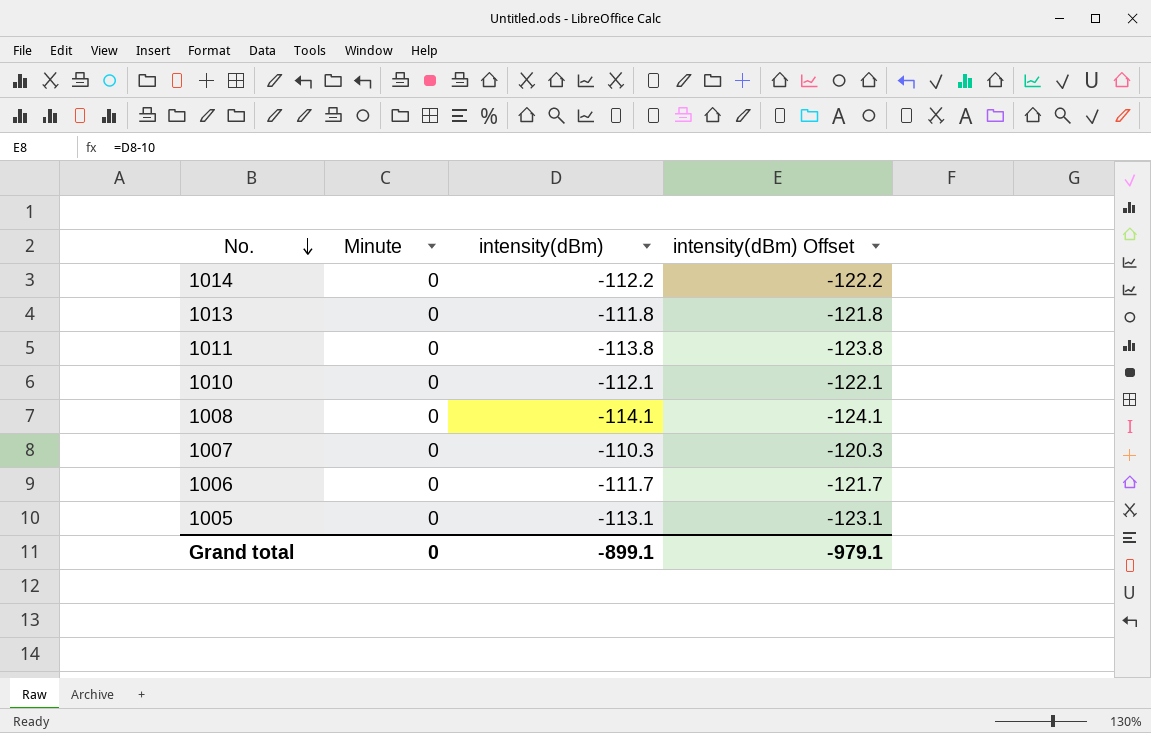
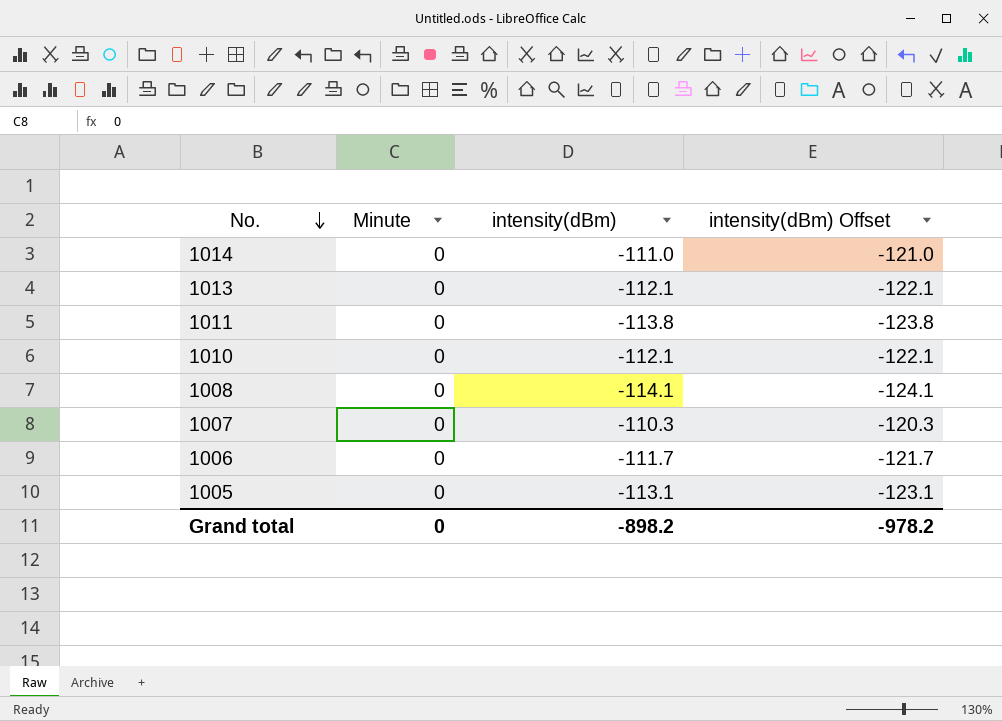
1014 | intensity(dBm): -112.2 -> -111.0
1014 | intensity(dBm) Offset: -122.2 -> -121.0
1013 | intensity(dBm): -111.8 -> -112.1
1013 | intensity(dBm) Offset: -121.8 -> -122.1
Grand total | intensity(dBm): -899.1 -> -898.2
Grand total | intensity(dBm) Offset: -979.1 -> -978.2

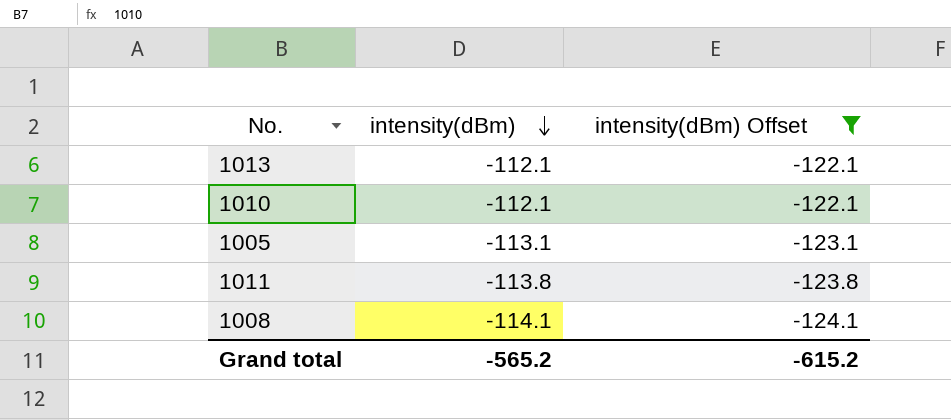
filter: none -> intensity(dBm) Offset <= -122.1
row order: No. descending -> intensity(dBm) descending
column Minute | position: 2 -> none
Grand total | intensity(dBm): -898.2 -> -565.2
Grand total | intensity(dBm) Offset: -978.2 -> -615.2

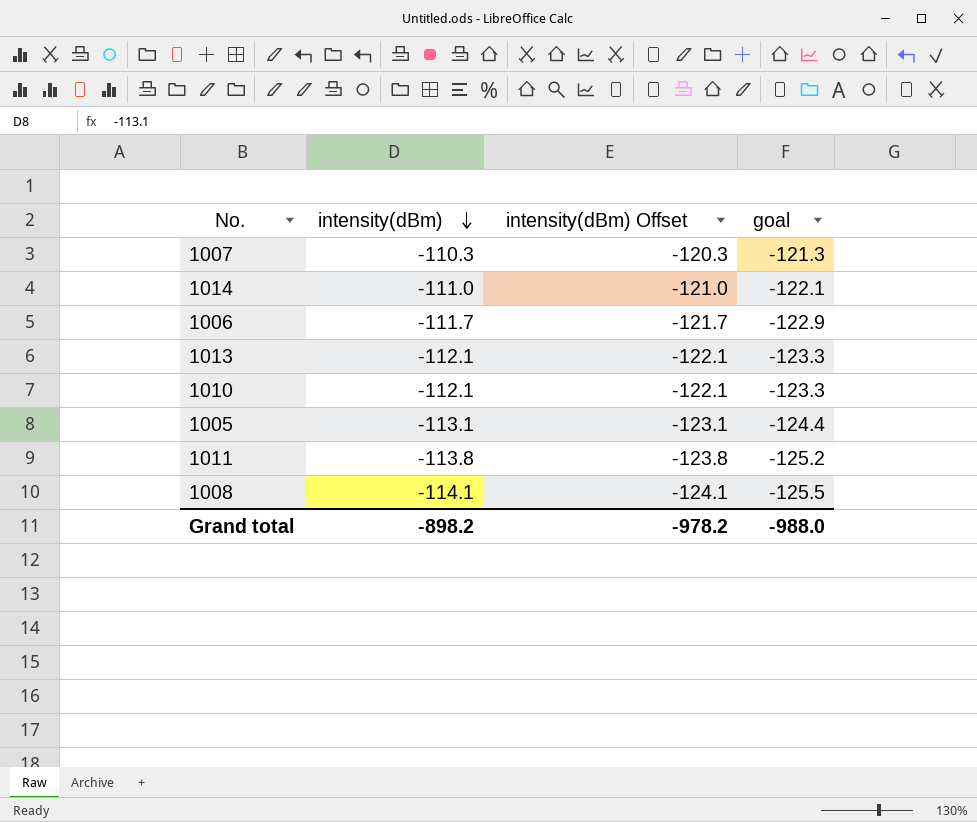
filter: intensity(dBm) Offset <= -122.1 -> none
column goal | formula: none -> [intensity(dBm)] * 1.1
Grand total | intensity(dBm): -565.2 -> -898.2
Grand total | intensity(dBm) Offset: -615.2 -> -978.2

